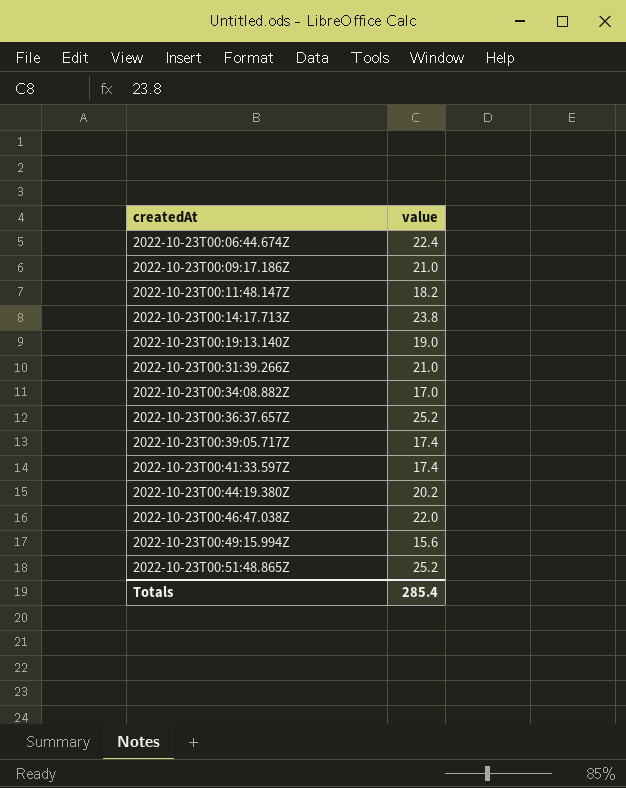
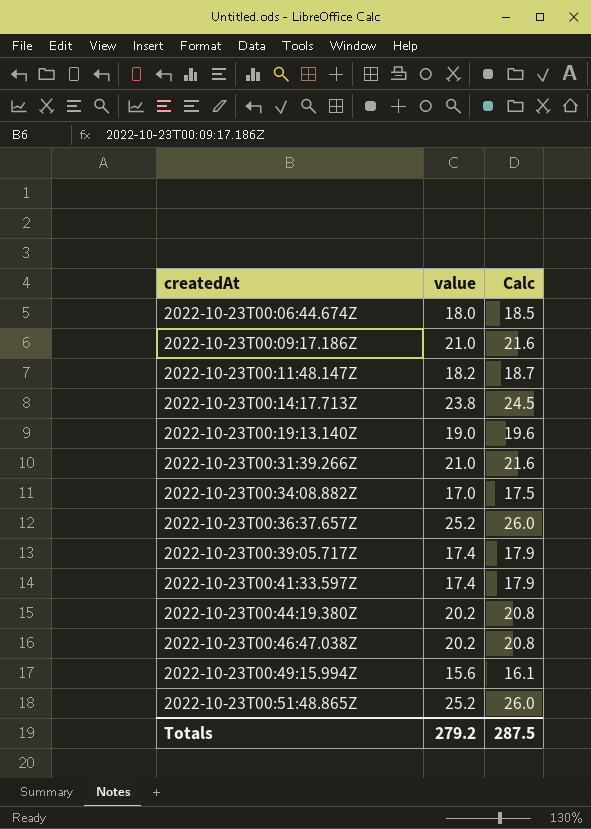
column Calc | formula: none -> [value] * 1.03
2022-10-23T00:06:44.674Z | value: 22.4 -> 18.0
2022-10-23T00:46:47.038Z | value: 22.0 -> 20.2
Totals | value: 285.4 -> 279.2

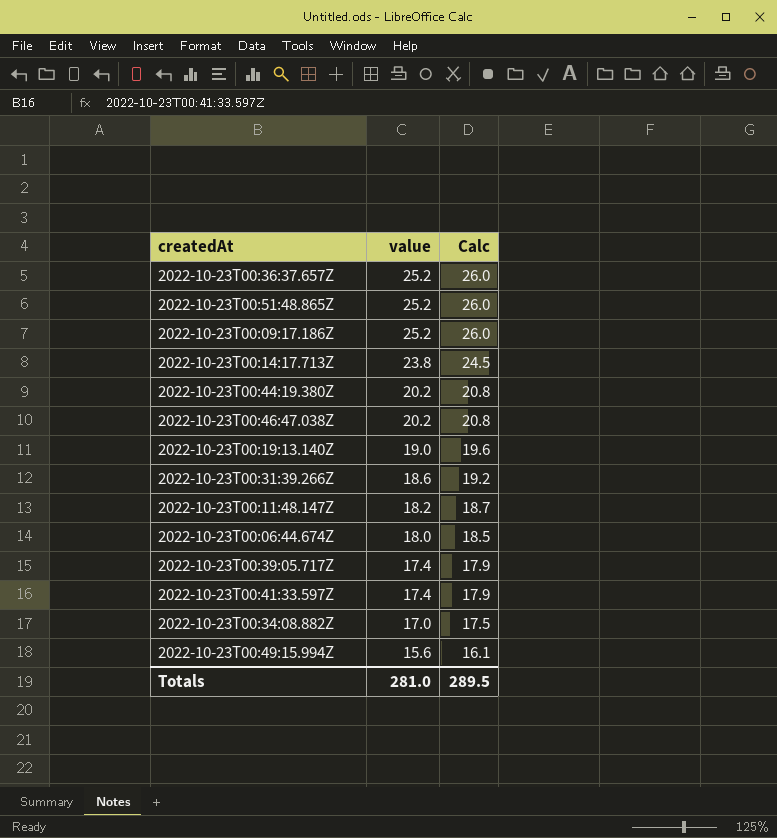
row order: createdAt ascending -> value descending
2022-10-23T00:09:17.186Z | value: 21.0 -> 25.2
2022-10-23T00:09:17.186Z | Calc: 21.6 -> 26.0
2022-10-23T00:31:39.266Z | value: 21.0 -> 18.6
2022-10-23T00:31:39.266Z | Calc: 21.6 -> 19.2
Totals | value: 279.2 -> 281.0
Totals | Calc: 287.5 -> 289.5

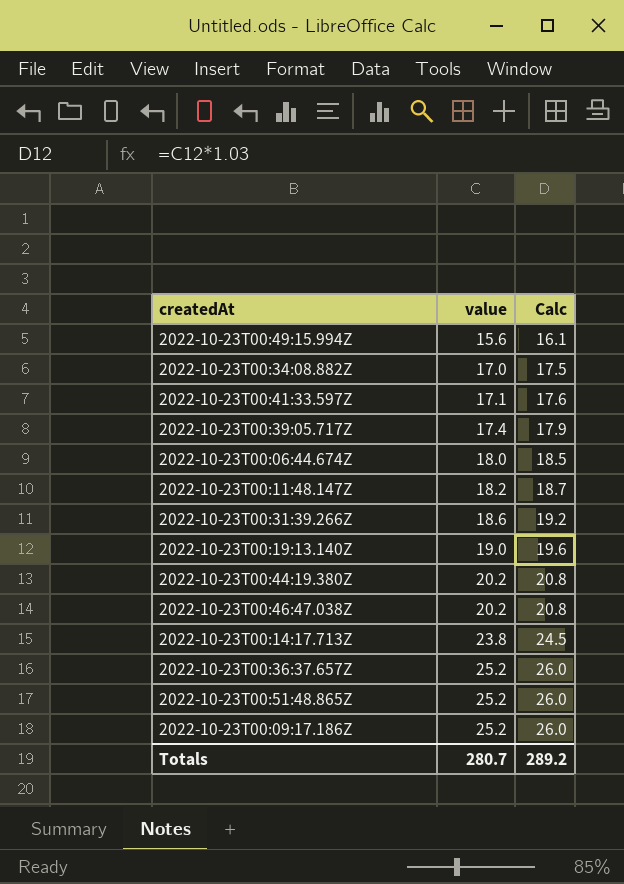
row order: value descending -> value ascending
2022-10-23T00:41:33.597Z | value: 17.4 -> 17.1
2022-10-23T00:41:33.597Z | Calc: 17.9 -> 17.6
Totals | value: 281.0 -> 280.7
Totals | Calc: 289.5 -> 289.2

